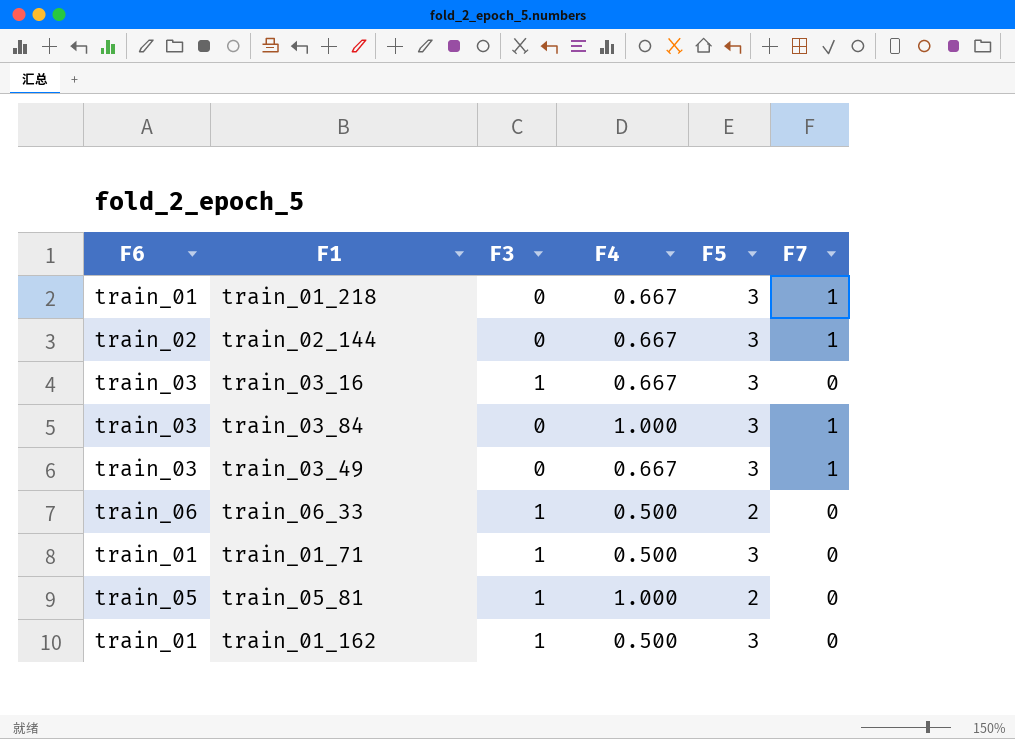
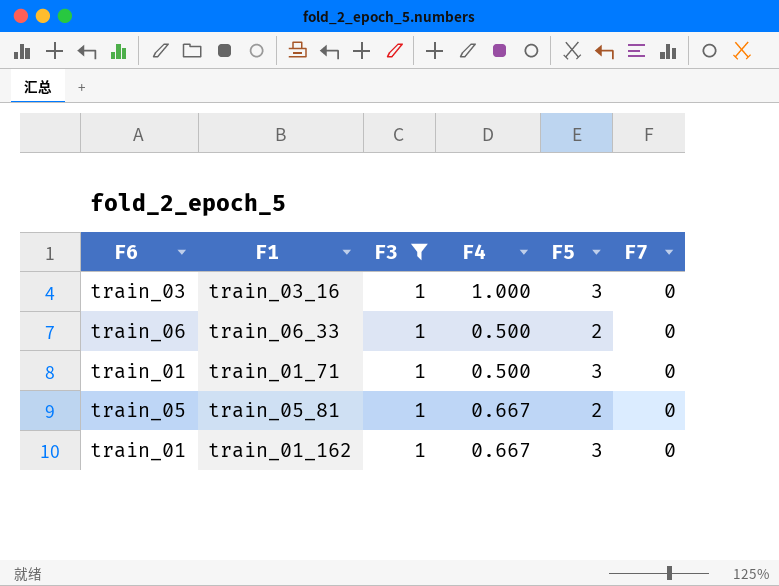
filter: none -> F3 = 1
train_03_16 | F4: 0.667 -> 1.000
train_05_81 | F4: 1.000 -> 0.667
train_01_162 | F4: 0.500 -> 0.667

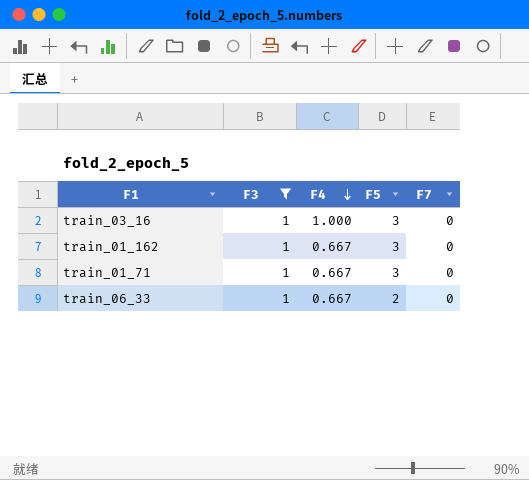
row order: none -> F4 descending
column F6 | position: 1 -> none
row train_05_81: train_05 | 1 | 0.667 | 2 | 0 -> none
train_01_71 | F4: 0.500 -> 0.667
train_06_33 | F4: 0.500 -> 0.667

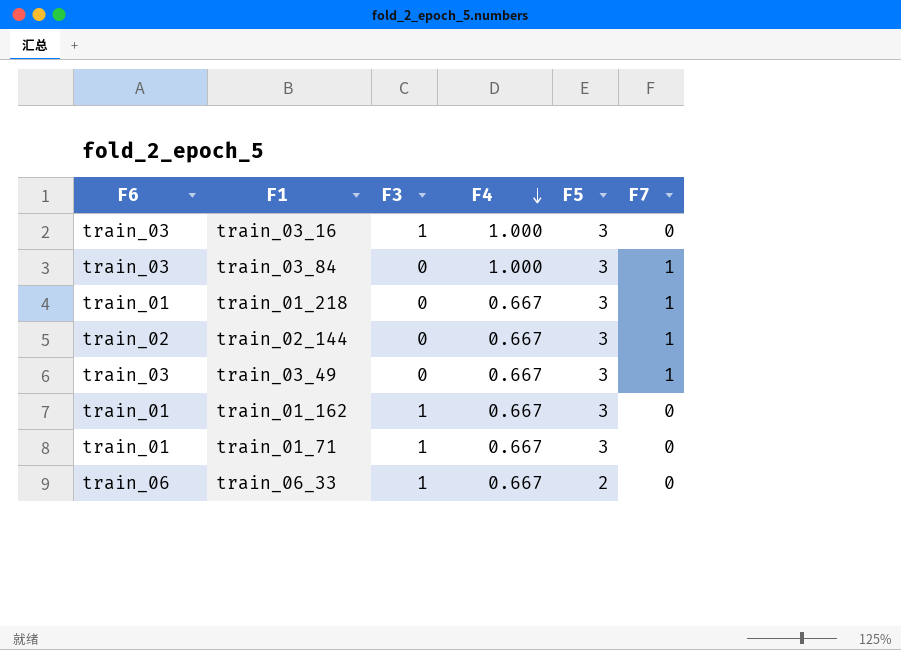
filter: F3 = 1 -> none
column F6 | position: none -> 1

